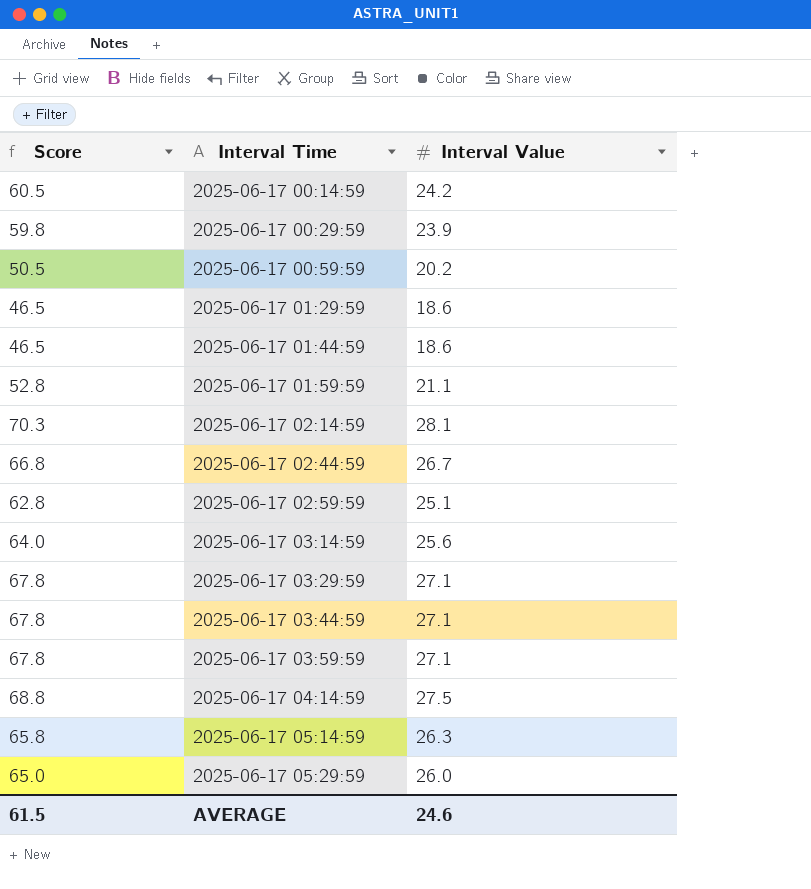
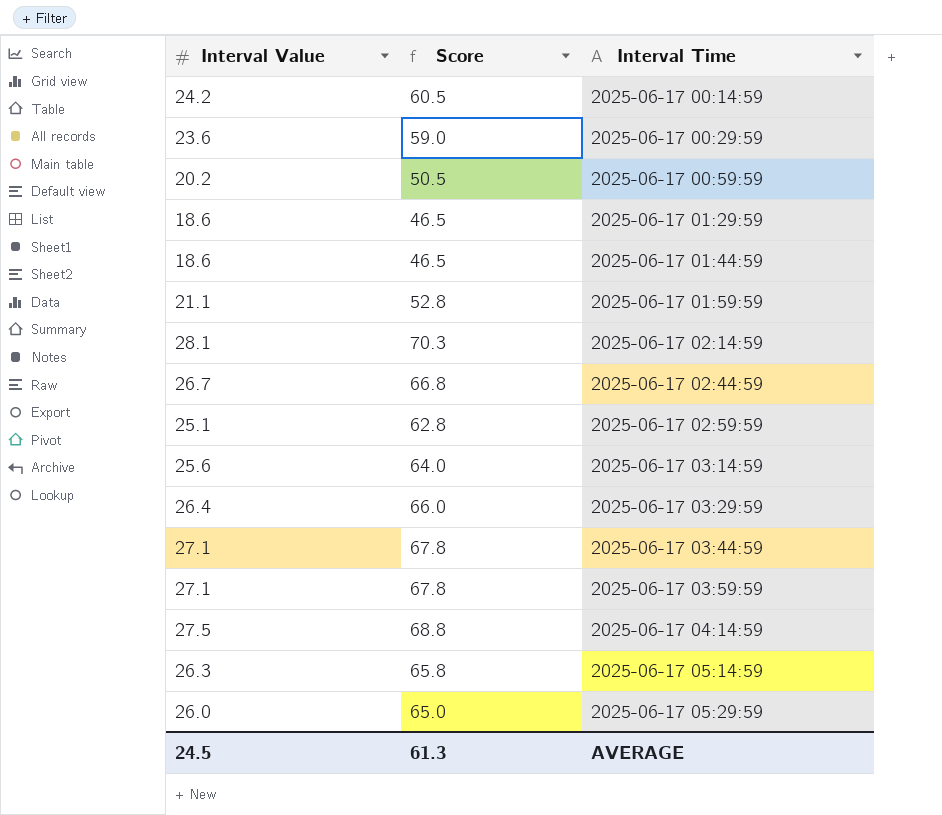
column Interval Value | position: 3 -> 1
2025-06-17 00:29:59 | Interval Value: 23.9 -> 23.6
2025-06-17 00:29:59 | Score: 59.8 -> 59.0
2025-06-17 03:29:59 | Interval Value: 27.1 -> 26.4
2025-06-17 03:29:59 | Score: 67.8 -> 66.0
AVERAGE | Interval Value: 24.6 -> 24.5
AVERAGE | Score: 61.5 -> 61.3

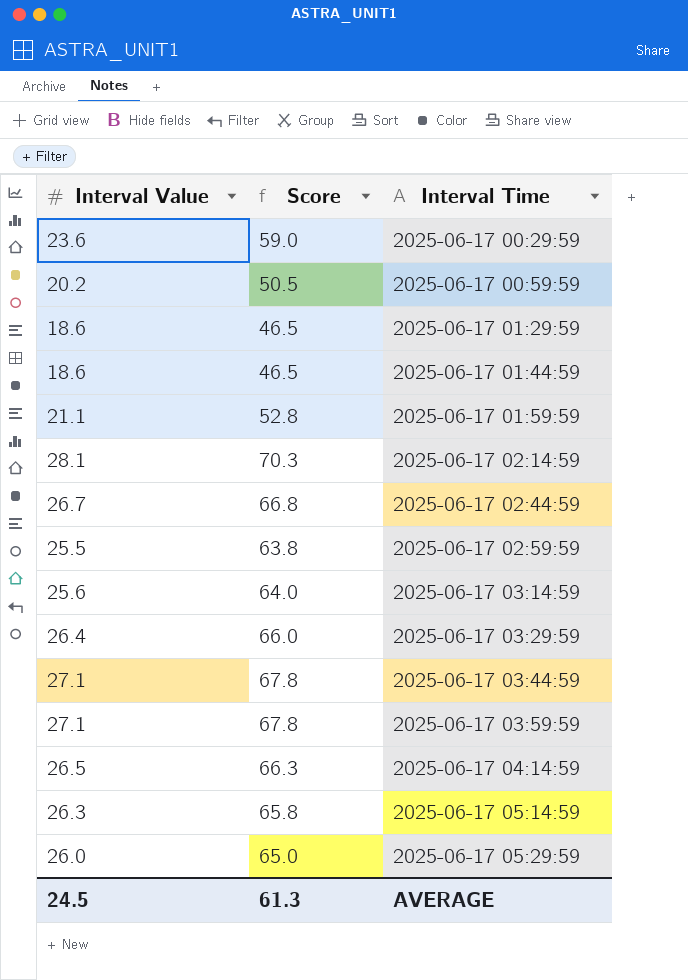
row 2025-06-17 00:14:59: 24.2 | 60.5 -> none
2025-06-17 02:59:59 | Interval Value: 25.1 -> 25.5
2025-06-17 02:59:59 | Score: 62.8 -> 63.8
2025-06-17 04:14:59 | Interval Value: 27.5 -> 26.5
2025-06-17 04:14:59 | Score: 68.8 -> 66.3

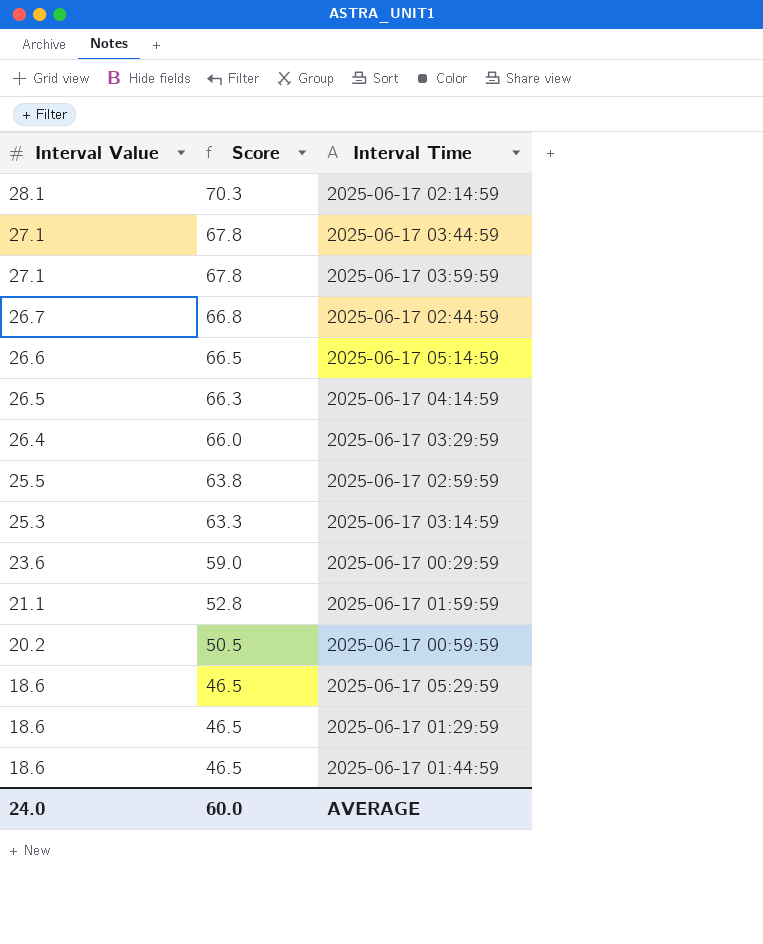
row order: Interval Time ascending -> Interval Value descending
2025-06-17 05:14:59 | Interval Value: 26.3 -> 26.6
2025-06-17 05:14:59 | Score: 65.8 -> 66.5
2025-06-17 03:14:59 | Interval Value: 25.6 -> 25.3
2025-06-17 03:14:59 | Score: 64.0 -> 63.3
2025-06-17 05:29:59 | Interval Value: 26.0 -> 18.6
2025-06-17 05:29:59 | Score: 65.0 -> 46.5
AVERAGE | Interval Value: 24.5 -> 24.0
AVERAGE | Score: 61.3 -> 60.0

